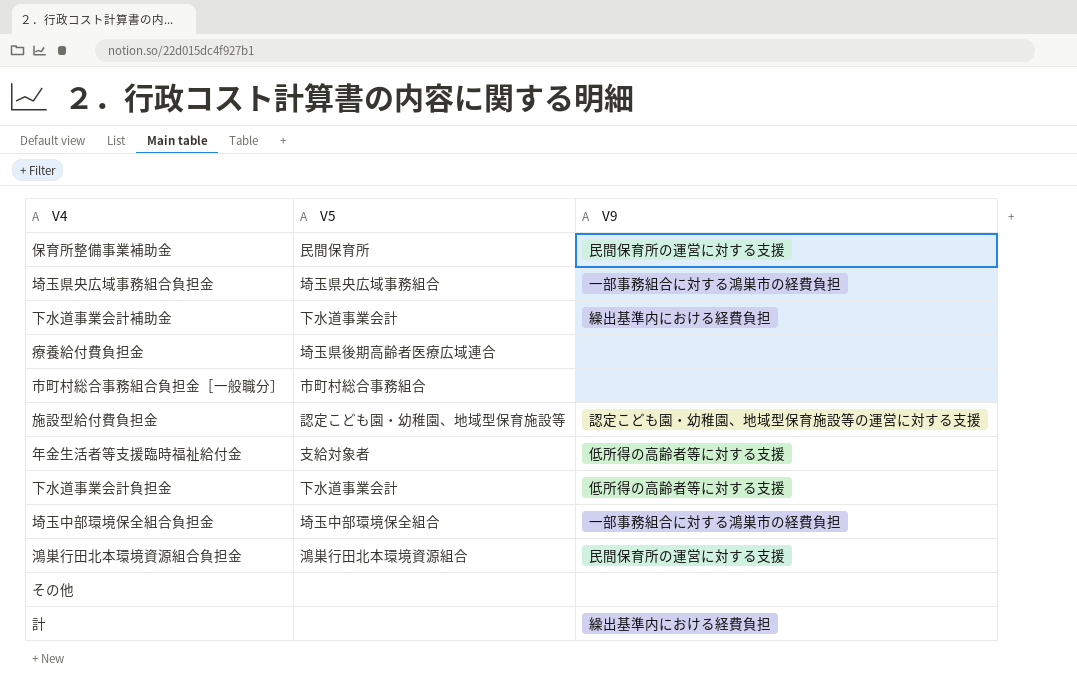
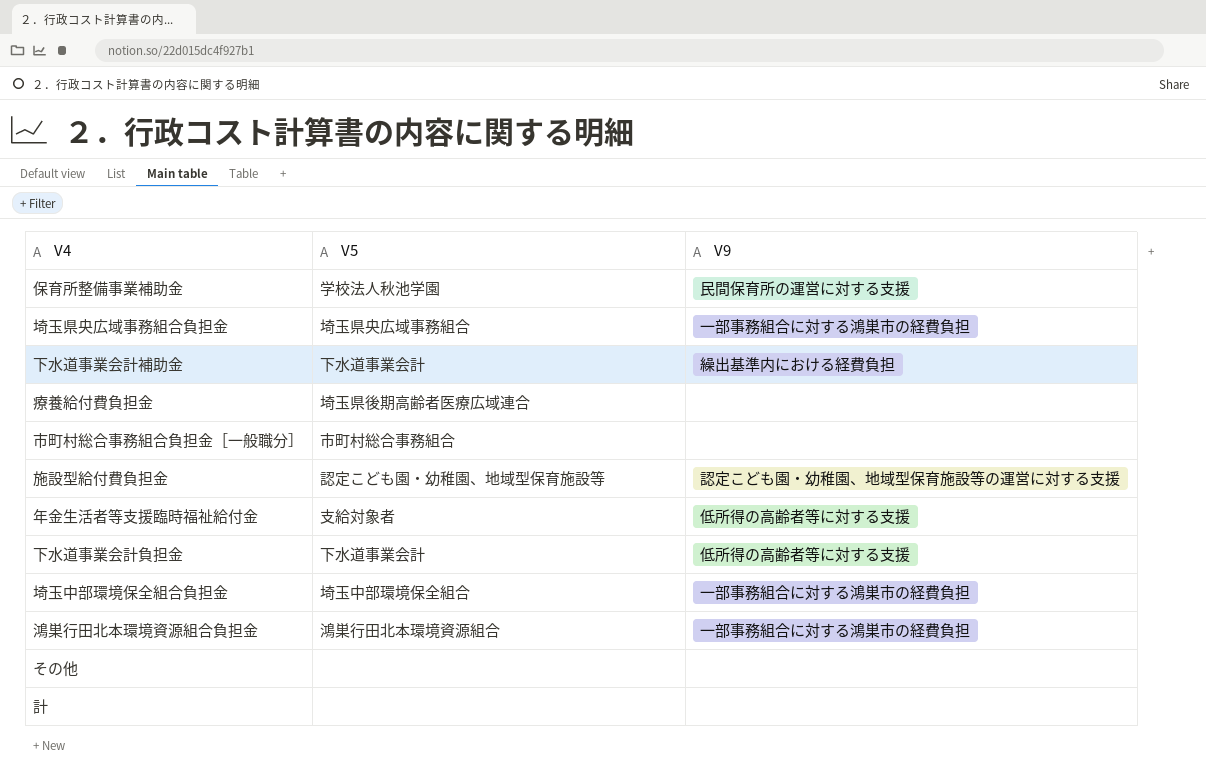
保育所整備事業補助金 | V5: 民間保育所 -> 学校法人秋池学園
鴻巣行田北本環境資源組合負担金 | V9: 民間保育所の運営に対する支援 -> 一部事務組合に対する鴻巣市の経費負担
計 | V9: 繰出基準内における経費負担 -> none

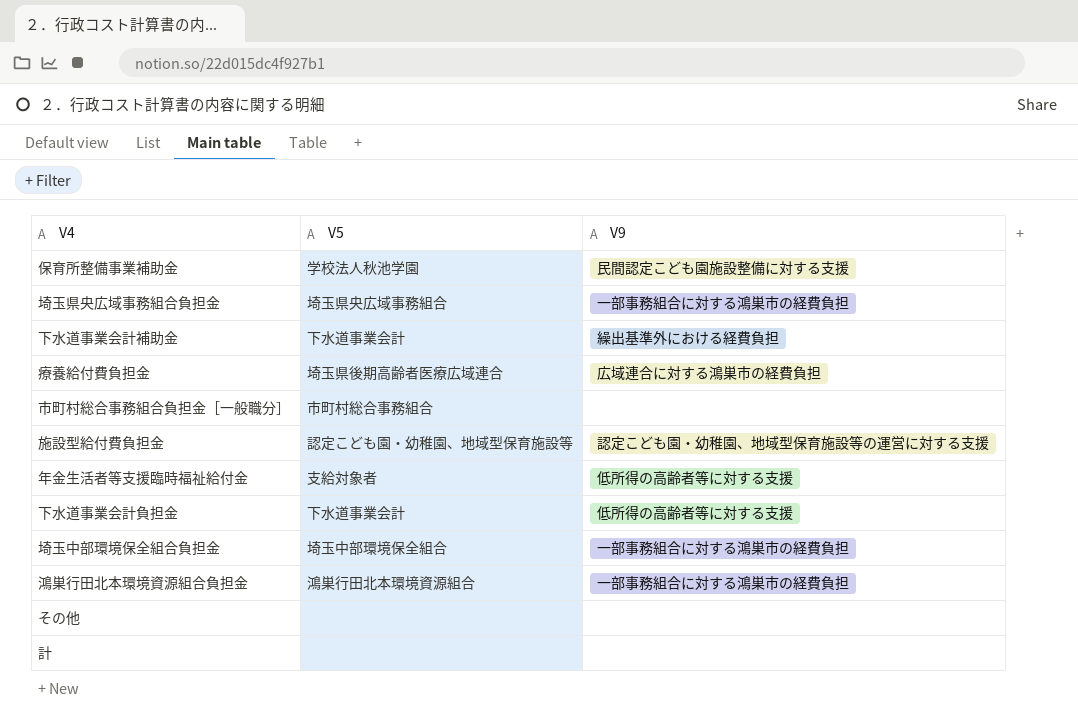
保育所整備事業補助金 | V9: 民間保育所の運営に対する支援 -> 民間認定こども園施設整備に対する支援
下水道事業会計補助金 | V9: 繰出基準内における経費負担 -> 繰出基準外における経費負担
療養給付費負担金 | V9: none -> 広域連合に対する鴻巣市の経費負担

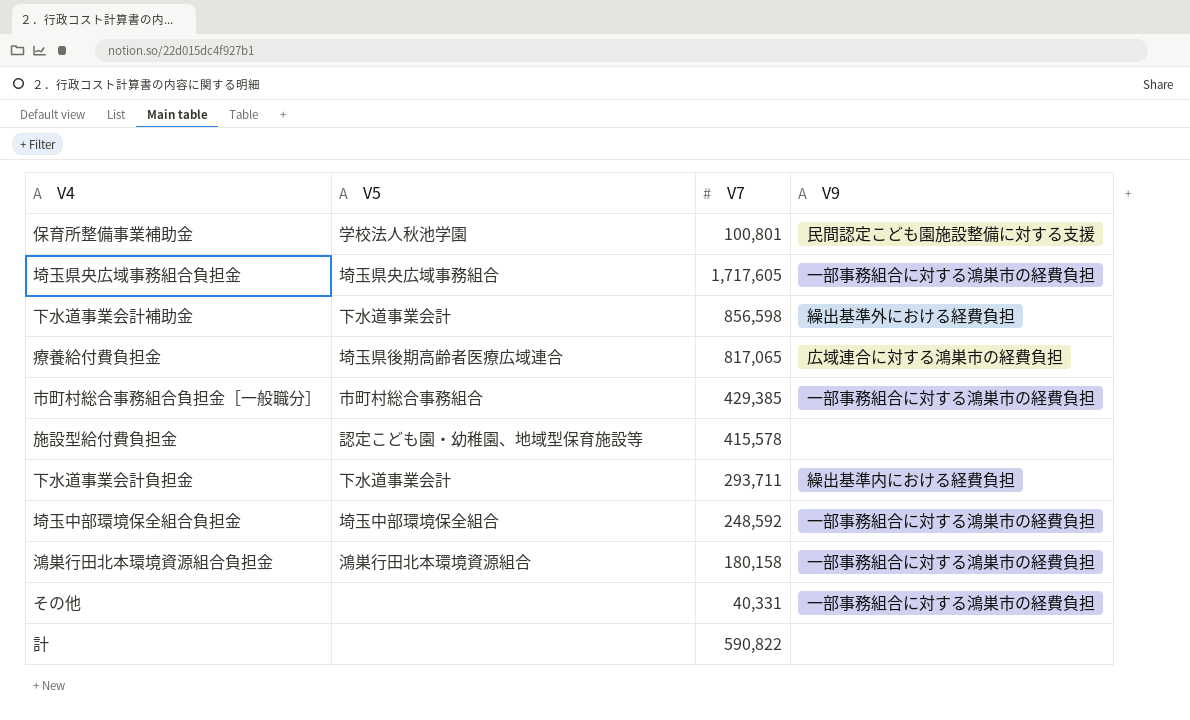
column V7 | position: none -> 3
row 年金生活者等支援臨時福祉給付金: 支給対象者 | 低所得の高齢者等に対する支援 -> none
市町村総合事務組合負担金［一般職分］ | V9: none -> 一部事務組合に対する鴻巣市の経費負担
施設型給付費負担金 | V9: 認定こども園・幼稚園、地域型保育施設等の運営に対する支援 -> none
下水道事業会計負担金 | V9: 低所得の高齢者等に対する支援 -> 繰出基準内における経費負担
その他 | V9: none -> 一部事務組合に対する鴻巣市の経費負担

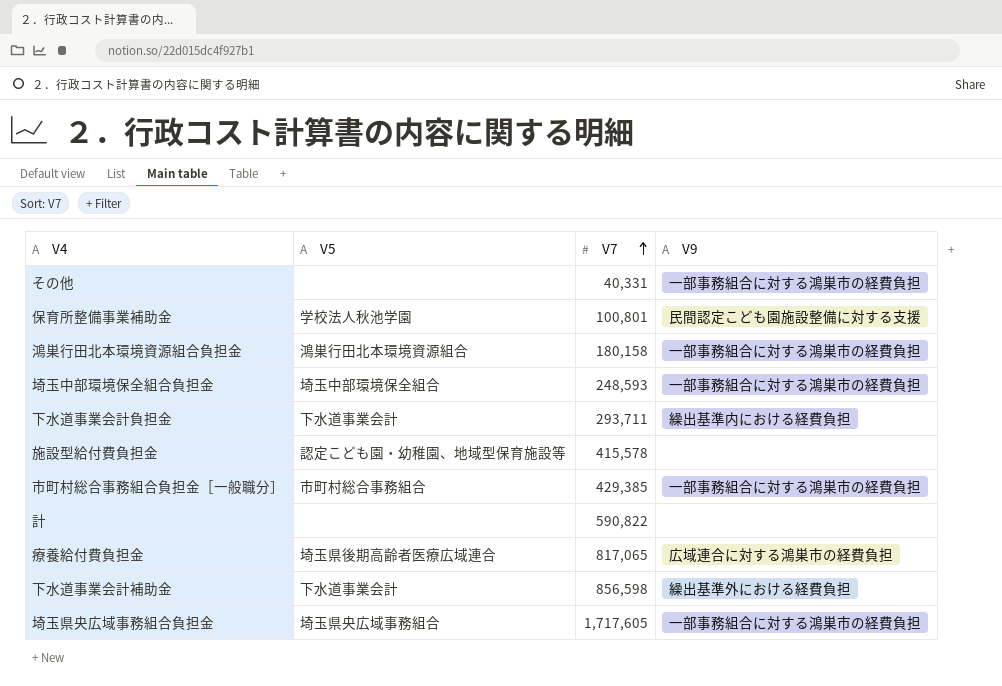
row order: none -> V7 ascending
埼玉中部環境保全組合負担金 | V7: 248,592 -> 248,593

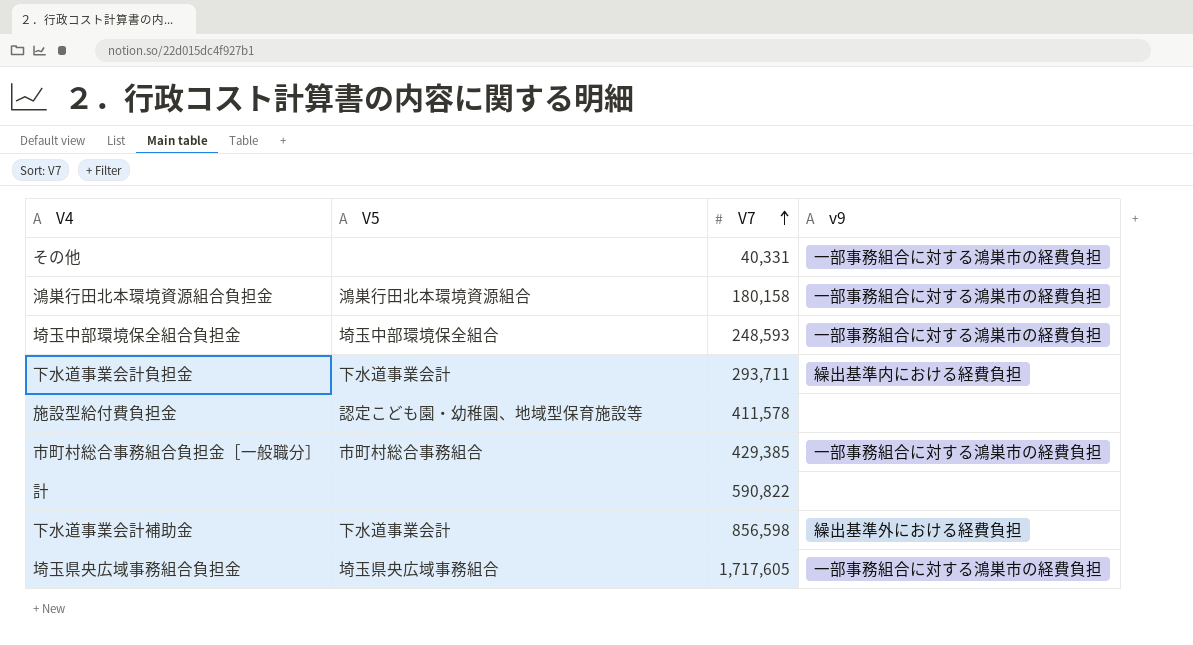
column name: V9 -> v9
row 保育所整備事業補助金: 学校法人秋池学園 | 100,801 | 民間認定こども園施設整備に対する支援 -> none
row 療養給付費負担金: 埼玉県後期高齢者医療広域連合 | 817,065 | 広域連合に対する鴻巣市の経費負担 -> none
施設型給付費負担金 | V7: 415,578 -> 411,578

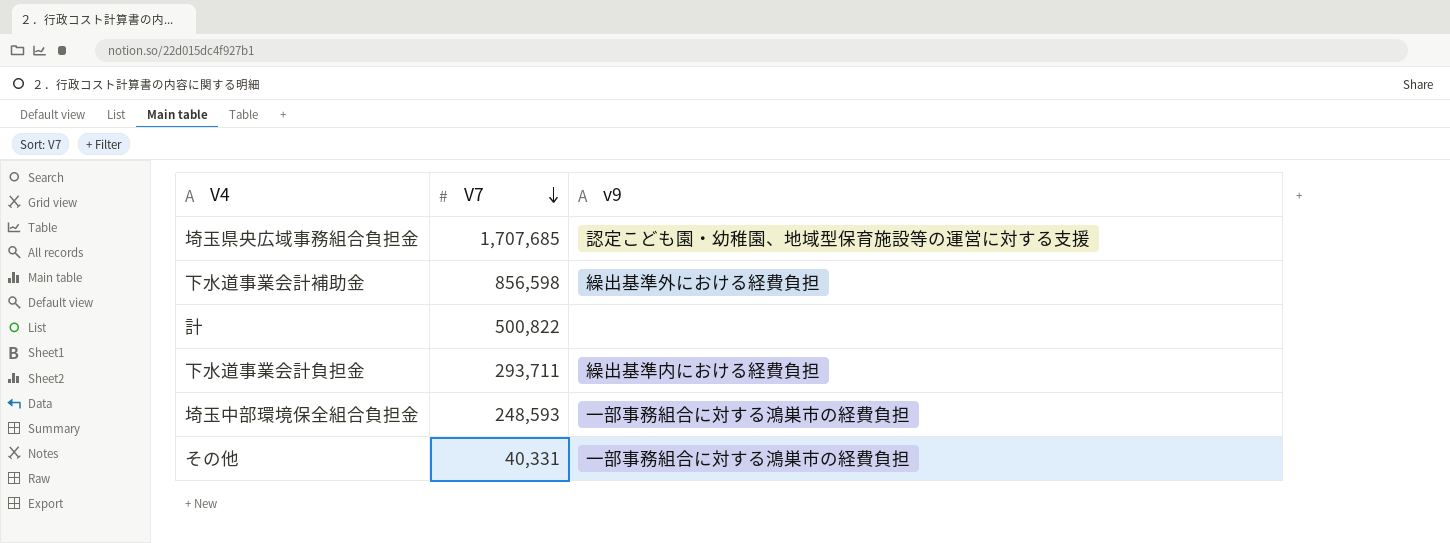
row order: V7 ascending -> V7 descending
column V5 | position: 2 -> none
row 鴻巣行田北本環境資源組合負担金: 鴻巣行田北本環境資源組合 | 180,158 | 一部事務組合に対する鴻巣市の経費負担 -> none
row 施設型給付費負担金: 認定こども園・幼稚園、地域型保育施設等 | 411,578 | none -> none
row 市町村総合事務組合負担金［一般職分］: 市町村総合事務組合 | 429,385 | 一部事務組合に対する鴻巣市の経費負担 -> none
埼玉県央広域事務組合負担金 | V7: 1,717,605 -> 1,707,685
埼玉県央広域事務組合負担金 | v9: 一部事務組合に対する鴻巣市の経費負担 -> 認定こども園・幼稚園、地域型保育施設等の運営に対する支援
計 | V7: 590,822 -> 500,822

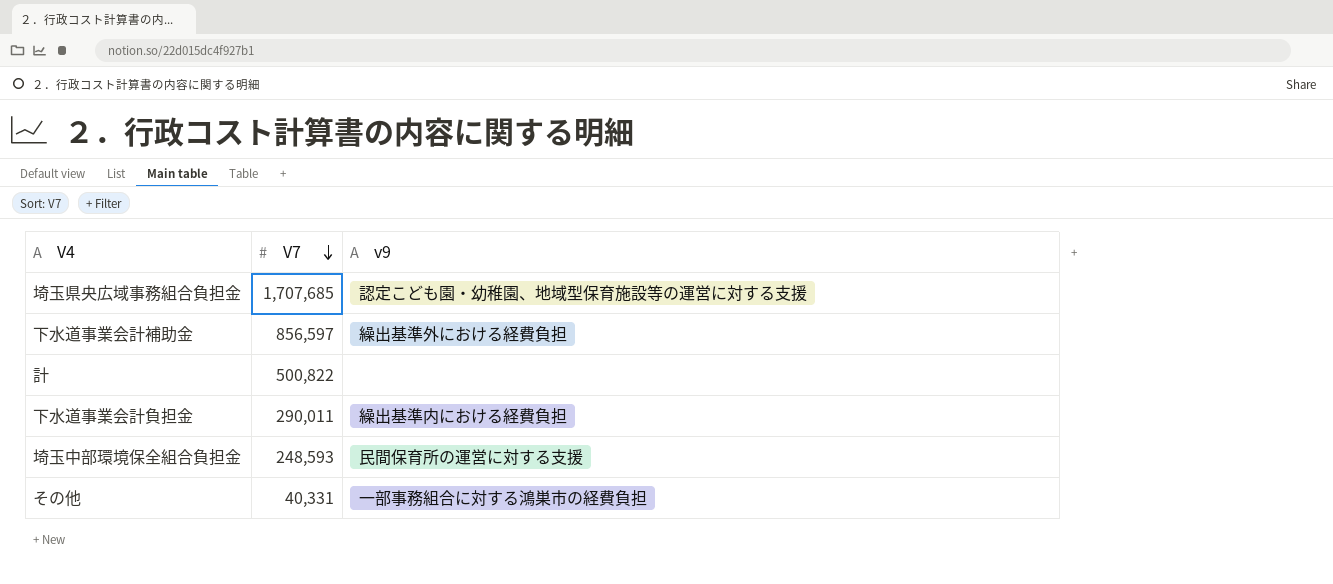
下水道事業会計補助金 | V7: 856,598 -> 856,597
下水道事業会計負担金 | V7: 293,711 -> 290,011
埼玉中部環境保全組合負担金 | v9: 一部事務組合に対する鴻巣市の経費負担 -> 民間保育所の運営に対する支援

